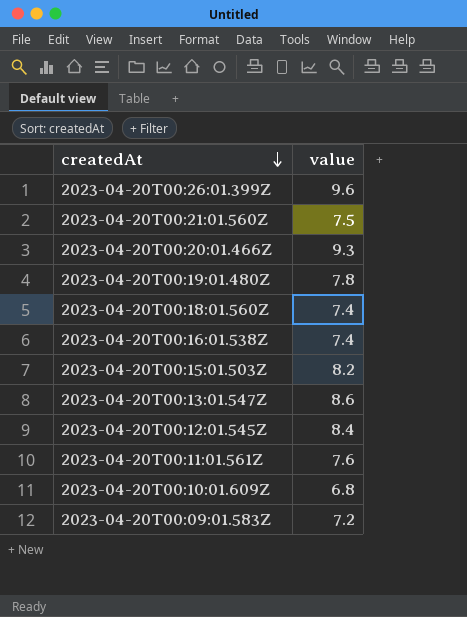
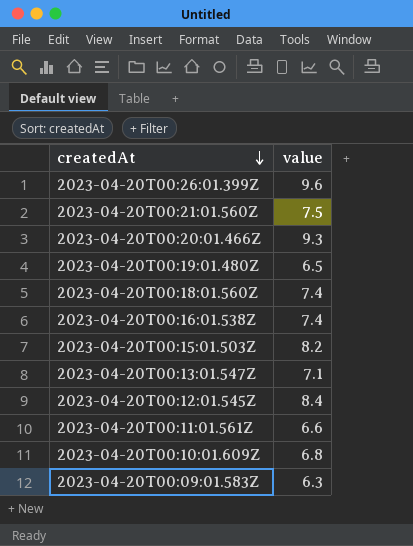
2023-04-20T00:19:01.480Z | value: 7.8 -> 6.5
2023-04-20T00:13:01.547Z | value: 8.6 -> 7.1
2023-04-20T00:11:01.561Z | value: 7.6 -> 6.6
2023-04-20T00:09:01.583Z | value: 7.2 -> 6.3

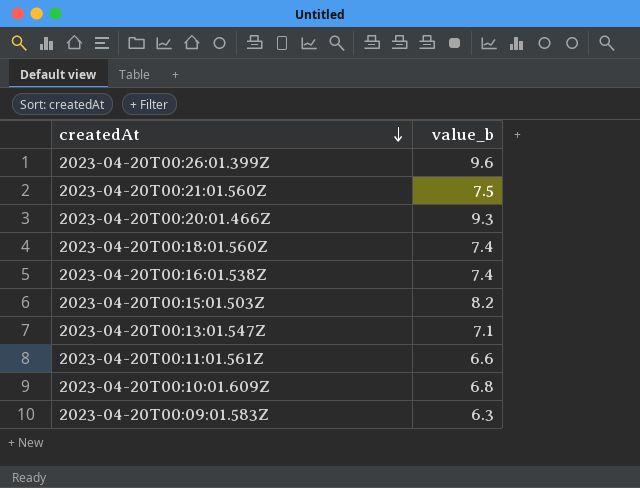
column name: value -> value_b
row 2023-04-20T00:19:01.480Z: 6.5 -> none
row 2023-04-20T00:12:01.545Z: 8.4 -> none

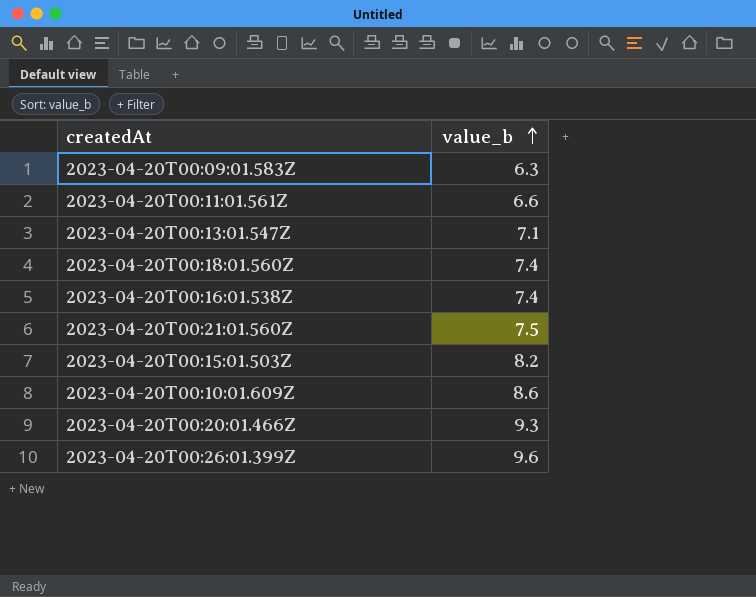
row order: createdAt descending -> value_b ascending
2023-04-20T00:10:01.609Z | value_b: 6.8 -> 8.6

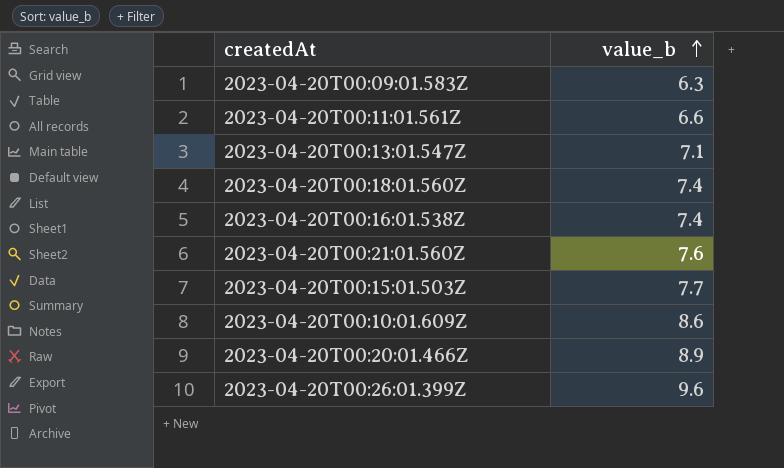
2023-04-20T00:21:01.560Z | value_b: 7.5 -> 7.6
2023-04-20T00:15:01.503Z | value_b: 8.2 -> 7.7
2023-04-20T00:20:01.466Z | value_b: 9.3 -> 8.9

